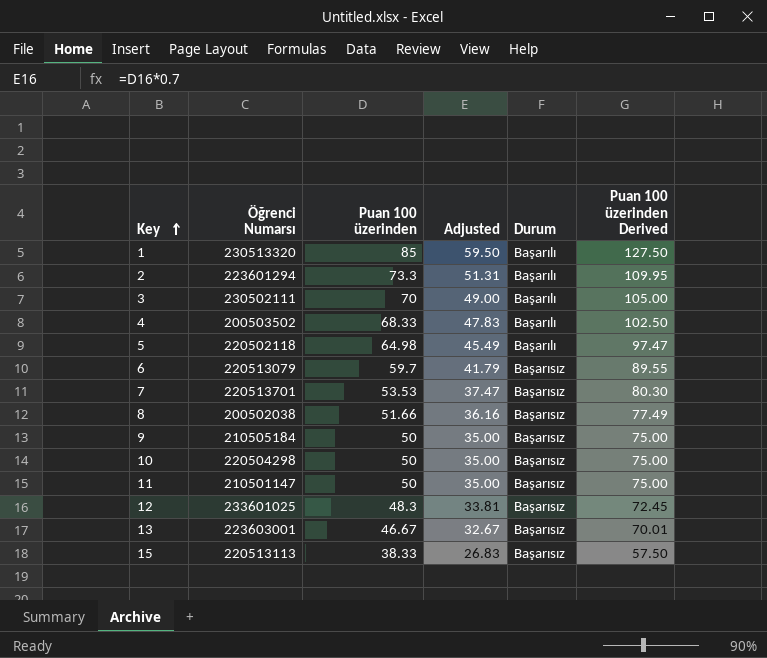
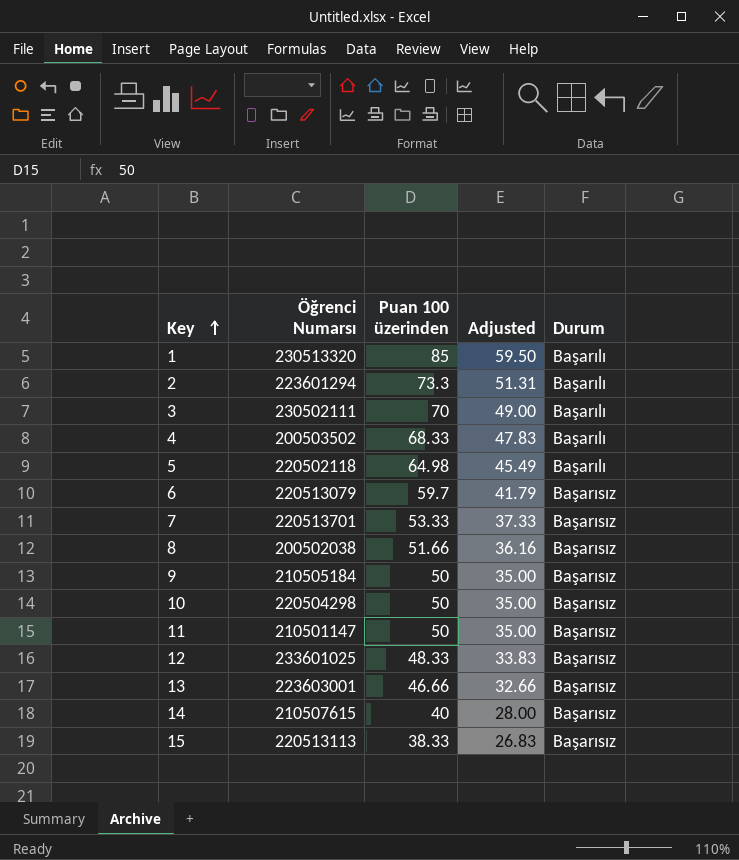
column Puan 100 üzerinden Derived | formula: [Puan 100 üzerinden] * 1.5 -> none
7 | Puan 100 üzerinden: 53.53 -> 53.33
7 | Adjusted: 37.47 -> 37.33
12 | Puan 100 üzerinden: 48.3 -> 48.33
12 | Adjusted: 33.81 -> 33.83
13 | Puan 100 üzerinden: 46.67 -> 46.66
13 | Adjusted: 32.67 -> 32.66
row 14: none -> 210507615 | 40 | 28.00 | Başarısız

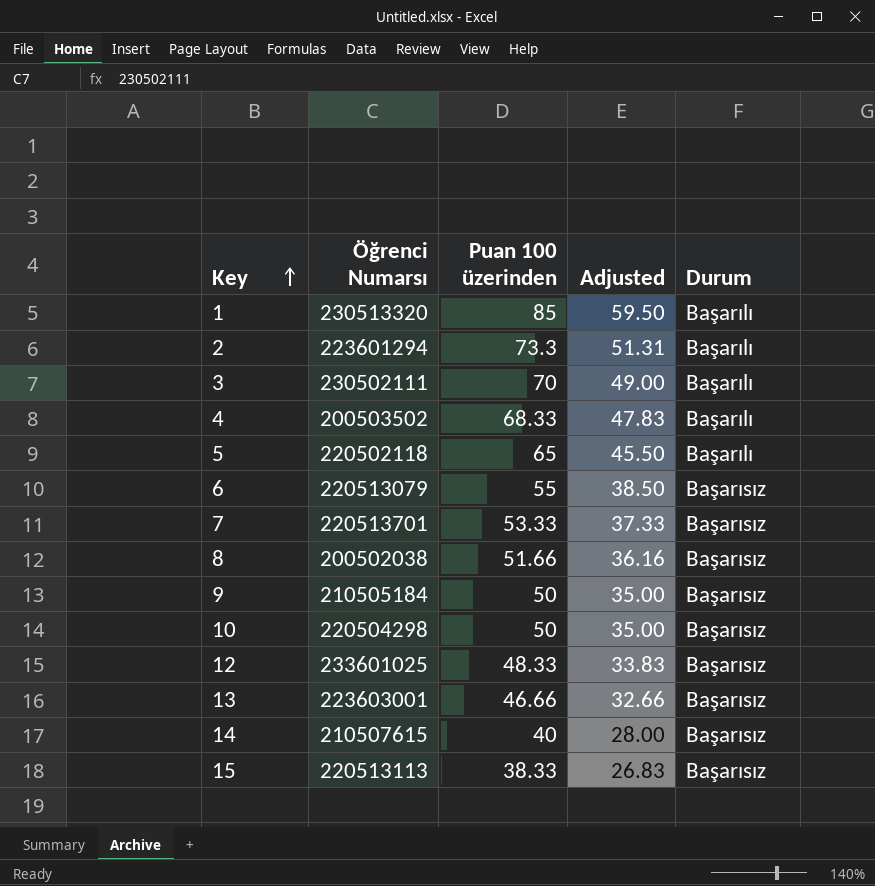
row 11: 210501147 | 50 | 35.00 | Başarısız -> none
5 | Puan 100 üzerinden: 64.98 -> 65
5 | Adjusted: 45.49 -> 45.50
6 | Puan 100 üzerinden: 59.7 -> 55
6 | Adjusted: 41.79 -> 38.50

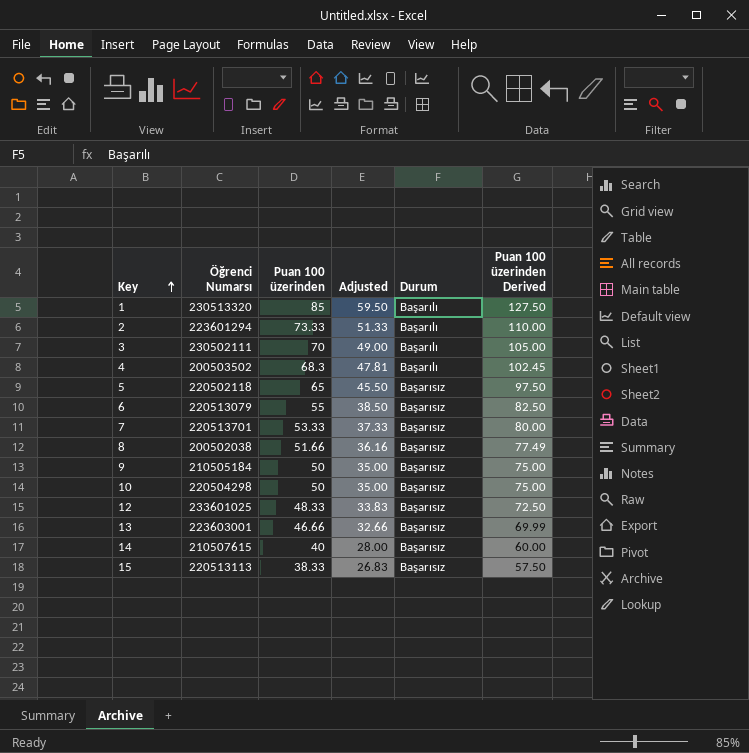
column Puan 100 üzerinden Derived | formula: none -> [Puan 100 üzerinden] * 1.5
2 | Puan 100 üzerinden: 73.3 -> 73.33
2 | Adjusted: 51.31 -> 51.33
4 | Puan 100 üzerinden: 68.33 -> 68.3
4 | Adjusted: 47.83 -> 47.81
5 | Durum: Başarılı -> Başarısız

